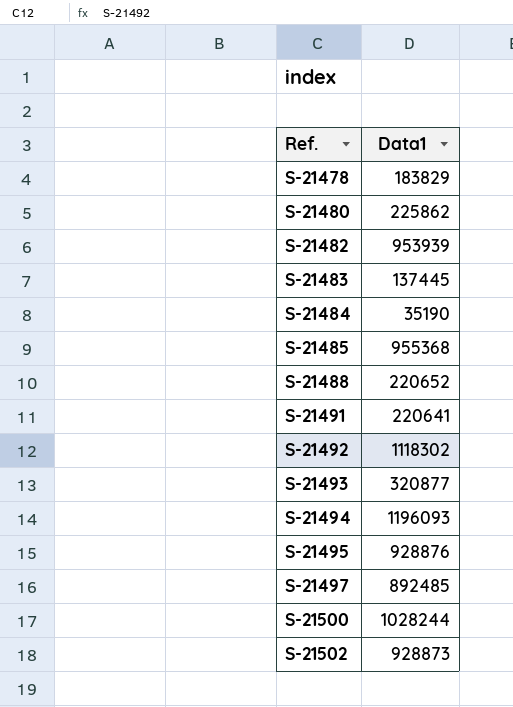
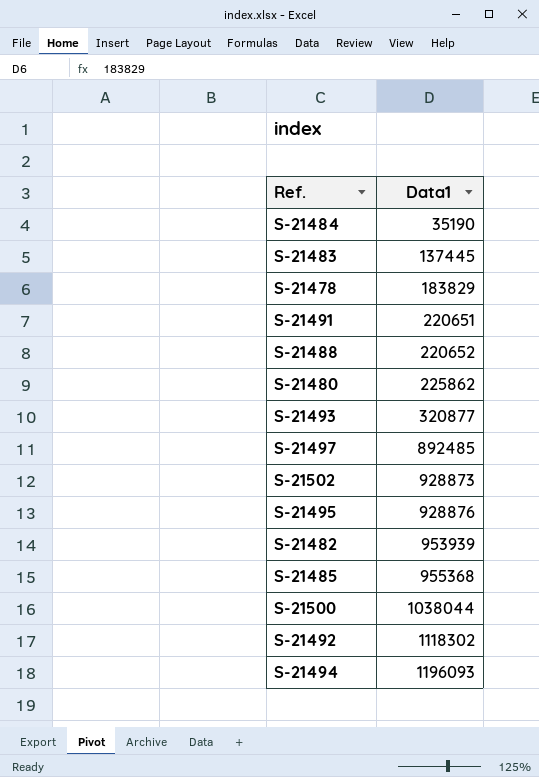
row order: Ref. ascending -> Data1 ascending
S-21491 | Data1: 220641 -> 220651
S-21500 | Data1: 1028244 -> 1038044

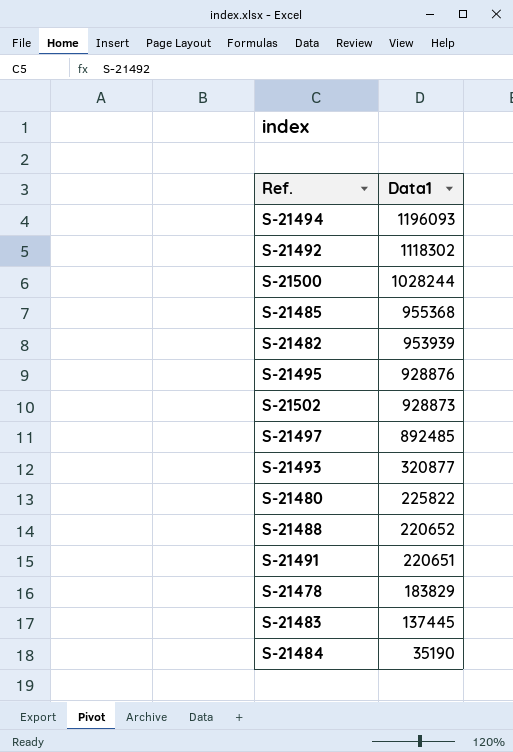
row order: Data1 ascending -> Data1 descending
S-21500 | Data1: 1038044 -> 1028244
S-21480 | Data1: 225862 -> 225822

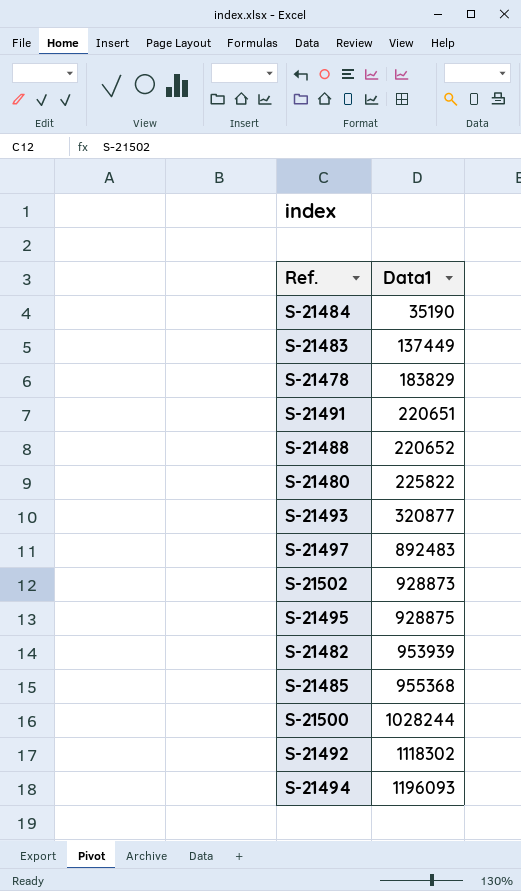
row order: Data1 descending -> Data1 ascending
S-21483 | Data1: 137445 -> 137449
S-21497 | Data1: 892485 -> 892483
S-21495 | Data1: 928876 -> 928875

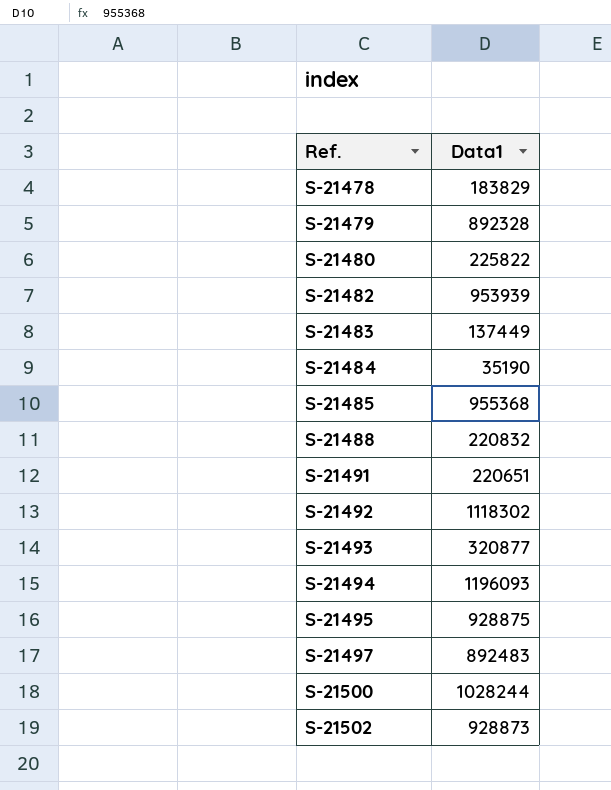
row order: Data1 ascending -> Ref. ascending
row S-21479: none -> 892328
S-21488 | Data1: 220652 -> 220832

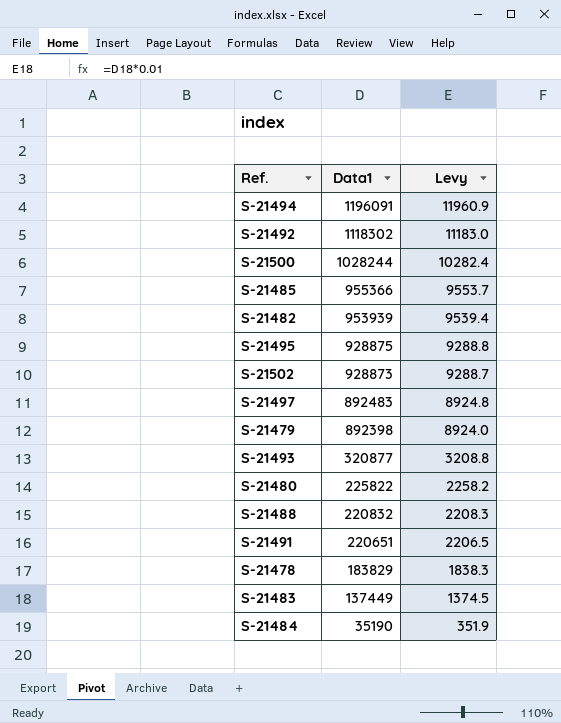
row order: Ref. ascending -> Data1 descending
column Levy | formula: none -> [Data1] * 0.01
S-21494 | Data1: 1196093 -> 1196091
S-21485 | Data1: 955368 -> 955366
S-21479 | Data1: 892328 -> 892398

